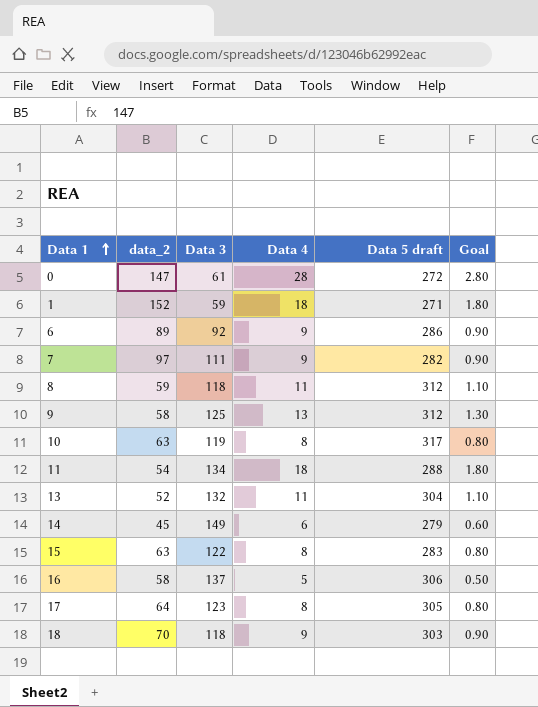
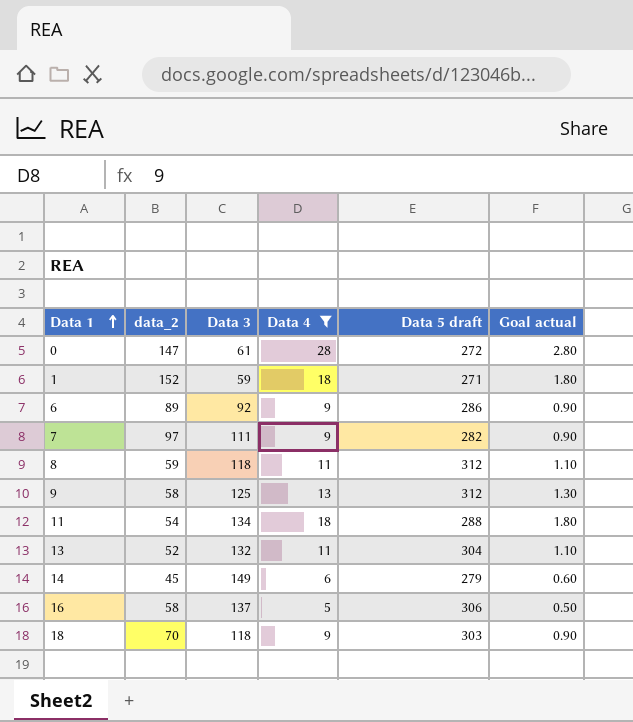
filter: none -> Data 4 != 8
column name: Goal -> Goal actual

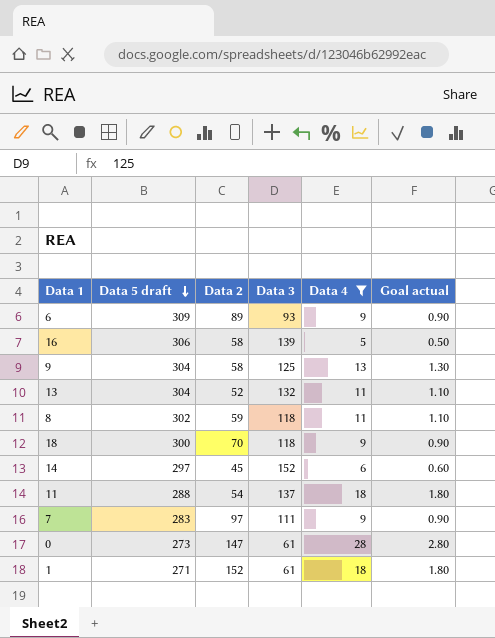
row order: Data 1 ascending -> Data 5 draft descending
column Data 5 draft | position: 5 -> 2
column name: data_2 -> Data 2
6 | Data 5 draft: 286 -> 309
6 | Data 3: 92 -> 93
16 | Data 3: 137 -> 139
9 | Data 5 draft: 312 -> 304
8 | Data 5 draft: 312 -> 302
18 | Data 5 draft: 303 -> 300
14 | Data 5 draft: 279 -> 297
14 | Data 3: 149 -> 152
11 | Data 3: 134 -> 137
7 | Data 5 draft: 282 -> 283
0 | Data 5 draft: 272 -> 273
1 | Data 3: 59 -> 61

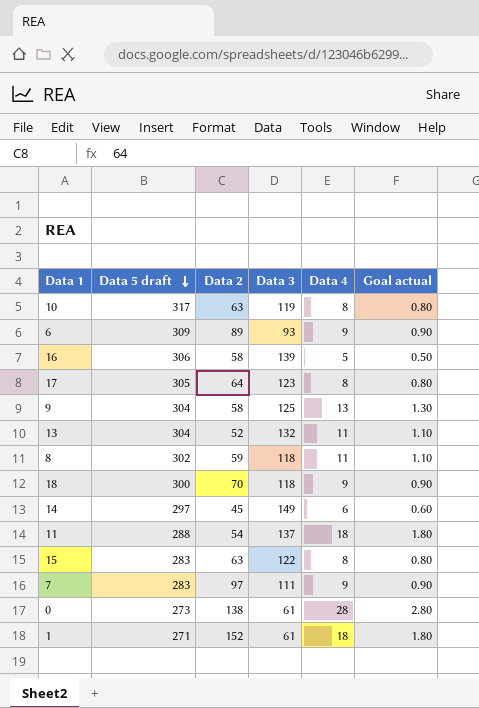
filter: Data 4 != 8 -> none
14 | Data 3: 152 -> 149
0 | Data 2: 147 -> 138

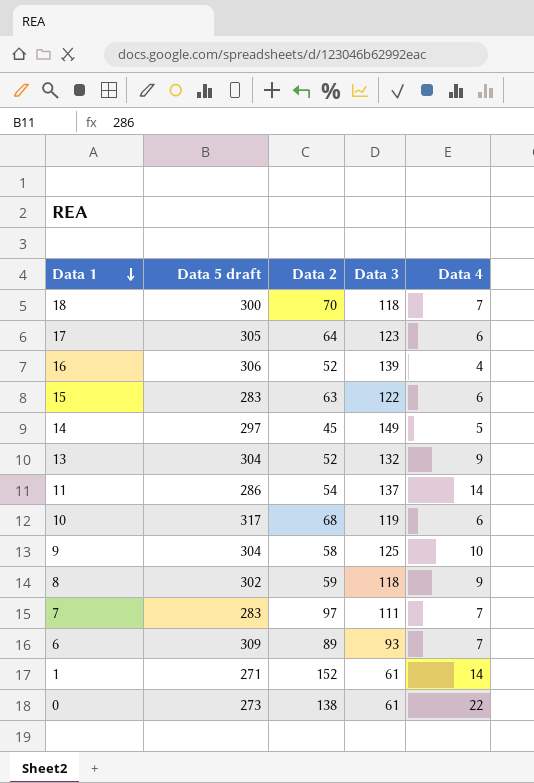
row order: Data 5 draft descending -> Data 1 descending
column Goal actual | formula: [Data 4] * 0.1 -> none
18 | Data 4: 9 -> 7
17 | Data 4: 8 -> 6
16 | Data 2: 58 -> 52
16 | Data 4: 5 -> 4
15 | Data 4: 8 -> 6
14 | Data 4: 6 -> 5
13 | Data 4: 11 -> 9
11 | Data 5 draft: 288 -> 286
11 | Data 4: 18 -> 14
10 | Data 2: 63 -> 68
10 | Data 4: 8 -> 6
9 | Data 4: 13 -> 10
8 | Data 4: 11 -> 9
7 | Data 4: 9 -> 7
6 | Data 4: 9 -> 7
1 | Data 4: 18 -> 14
0 | Data 4: 28 -> 22

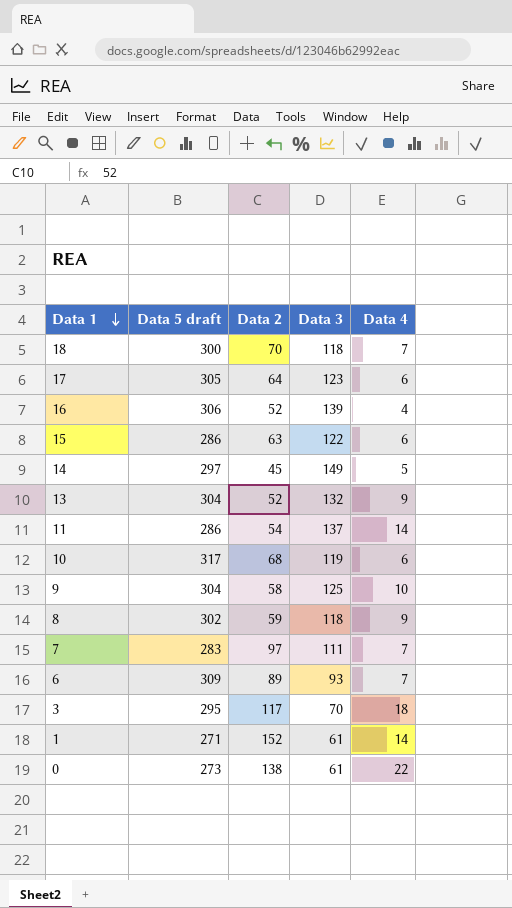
15 | Data 5 draft: 283 -> 286
row 3: none -> 295 | 117 | 70 | 18

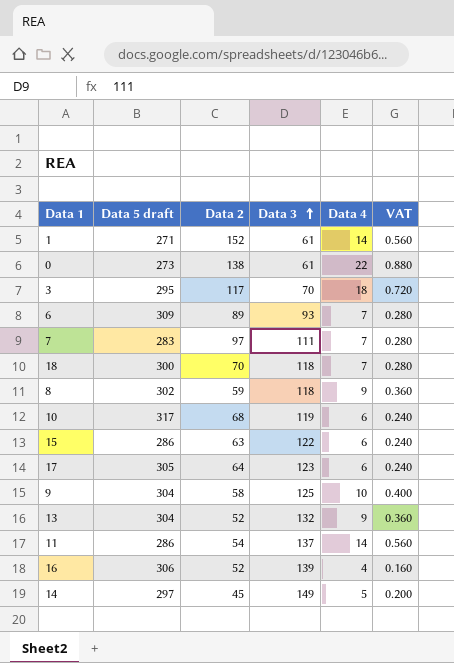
row order: Data 1 descending -> Data 3 ascending
column VAT | formula: none -> [Data 4] * 0.04

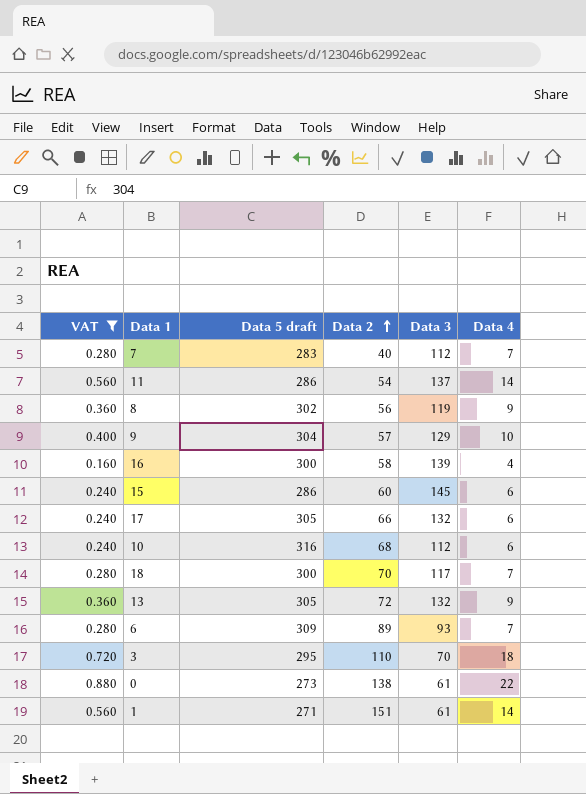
filter: none -> VAT != 0.200
row order: Data 3 ascending -> Data 2 ascending
column VAT | position: 6 -> 1
7 | Data 2: 97 -> 40
7 | Data 3: 111 -> 112
8 | Data 2: 59 -> 56
8 | Data 3: 118 -> 119
9 | Data 2: 58 -> 57
9 | Data 3: 125 -> 129
16 | Data 5 draft: 306 -> 300
16 | Data 2: 52 -> 58
15 | Data 2: 63 -> 60
15 | Data 3: 122 -> 145
17 | Data 2: 64 -> 66
17 | Data 3: 123 -> 132
10 | Data 5 draft: 317 -> 316
10 | Data 3: 119 -> 112
18 | Data 3: 118 -> 117
13 | Data 5 draft: 304 -> 305
13 | Data 2: 52 -> 72
3 | Data 2: 117 -> 110
1 | Data 2: 152 -> 151

